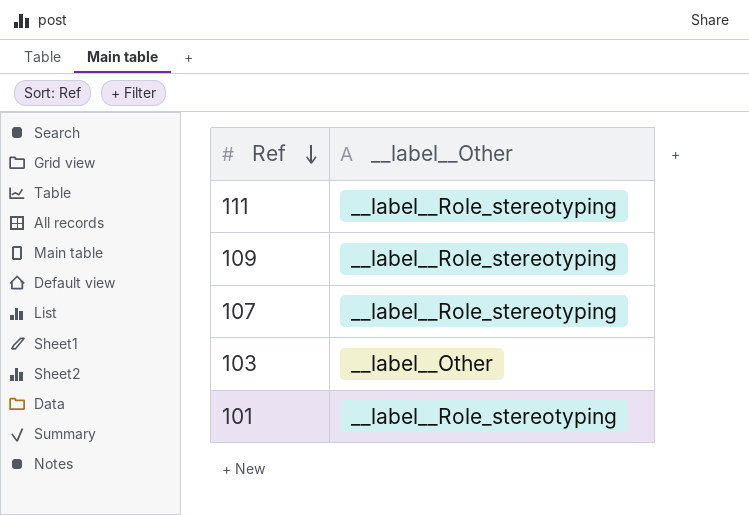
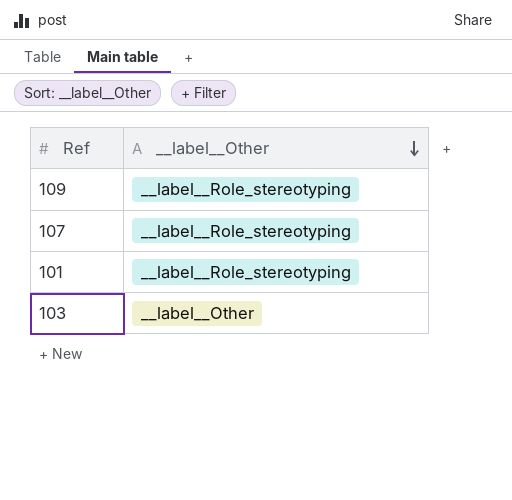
row order: Ref descending -> __label__Other descending
row 111: __label__Role_stereotyping -> none

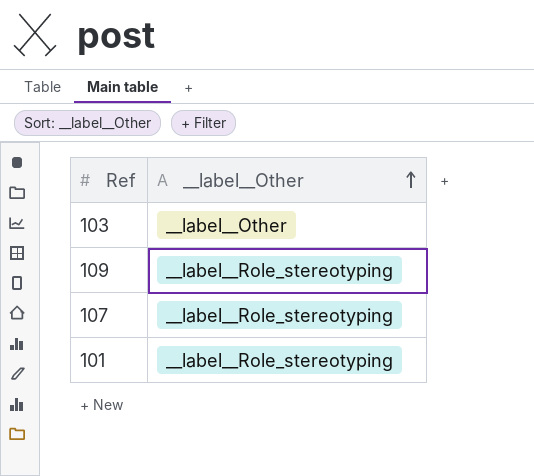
row order: __label__Other descending -> __label__Other ascending

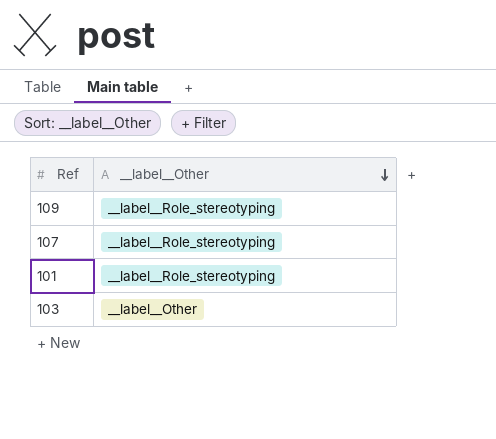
row order: __label__Other ascending -> __label__Other descending

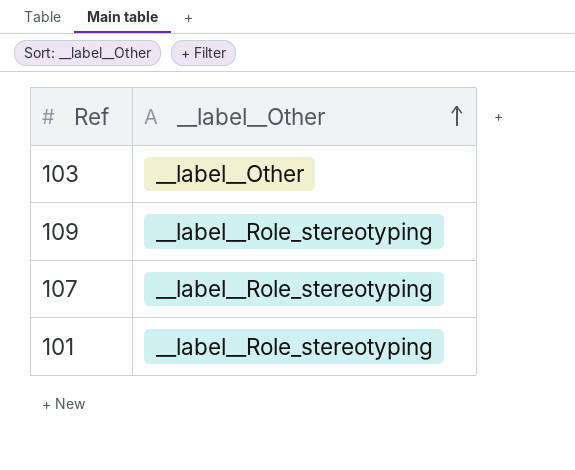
row order: __label__Other descending -> __label__Other ascending

